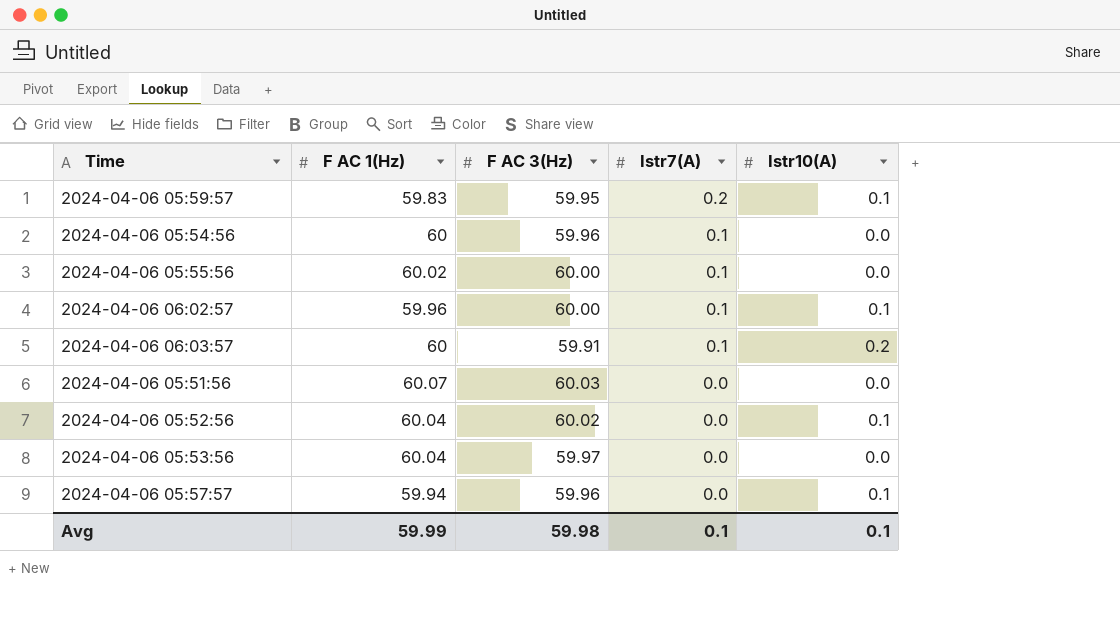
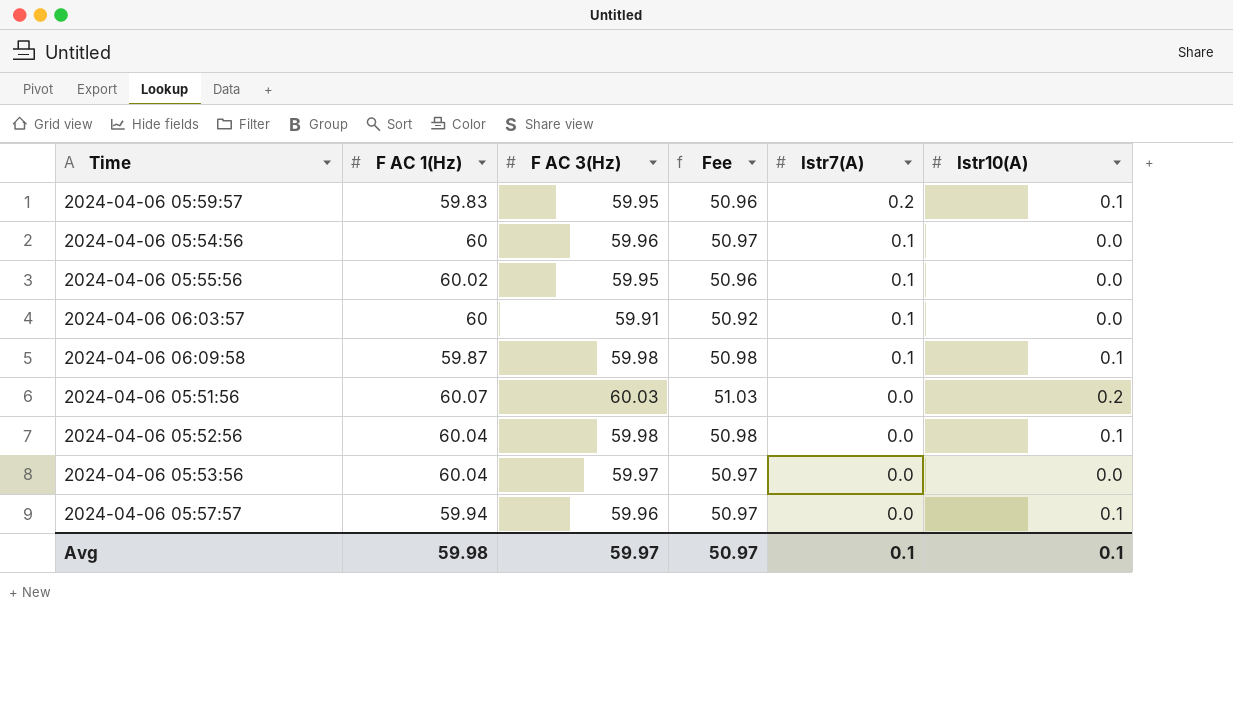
column Fee | formula: none -> [F AC 3(Hz)] * 0.85
row 2024-04-06 06:02:57: 59.96 | 60.00 | 0.1 | 0.1 -> none
2024-04-06 05:55:56 | F AC 3(Hz): 60.00 -> 59.95
2024-04-06 06:03:57 | Istr10(A): 0.2 -> 0.0
row 2024-04-06 06:09:58: none -> 59.87 | 59.98 | 50.98 | 0.1 | 0.1
2024-04-06 05:51:56 | Istr10(A): 0.0 -> 0.2
2024-04-06 05:52:56 | F AC 3(Hz): 60.02 -> 59.98
Avg | F AC 1(Hz): 59.99 -> 59.98
Avg | F AC 3(Hz): 59.98 -> 59.97

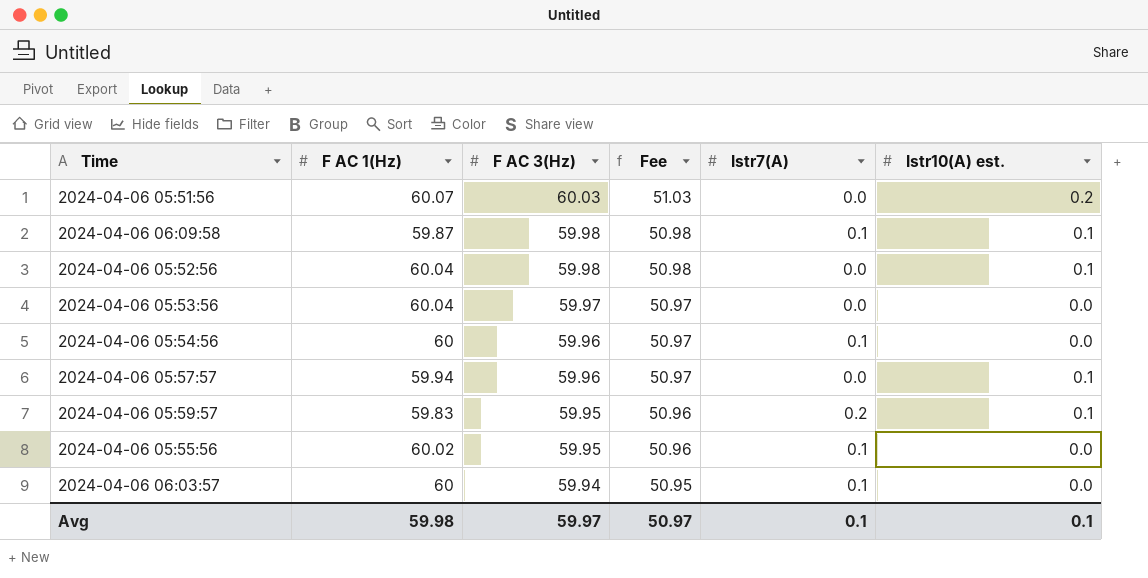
row order: Istr7(A) descending -> F AC 3(Hz) descending
column name: Istr10(A) -> Istr10(A) est.
2024-04-06 06:03:57 | F AC 3(Hz): 59.91 -> 59.94
2024-04-06 06:03:57 | Fee: 50.92 -> 50.95

